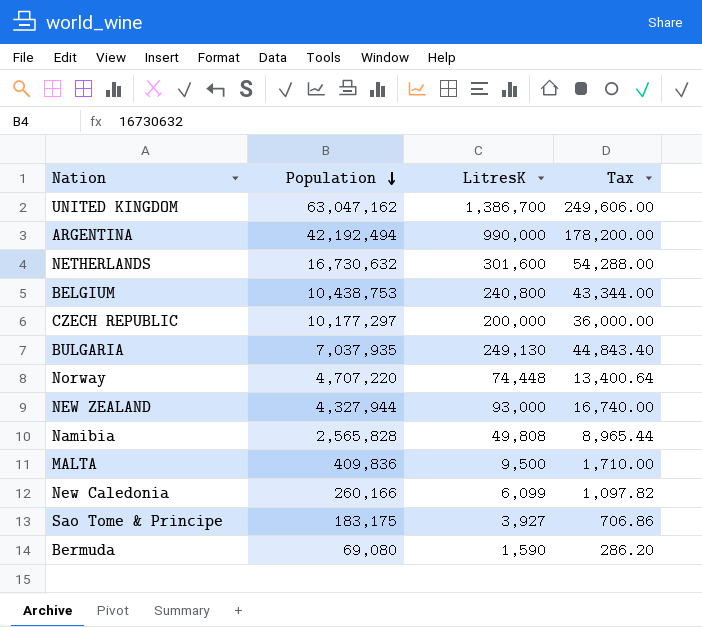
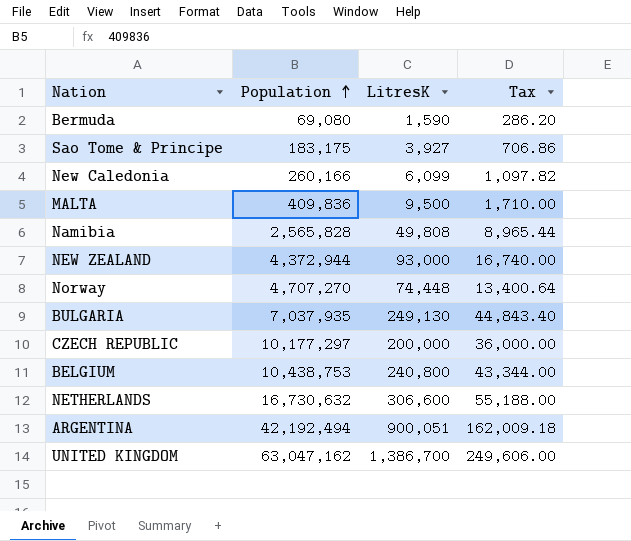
row order: Population descending -> Population ascending
NEW ZEALAND | Population: 4,327,944 -> 4,372,944
Norway | Population: 4,707,220 -> 4,707,270
NETHERLANDS | LitresK: 301,600 -> 306,600
NETHERLANDS | Tax: 54,288.00 -> 55,188.00
ARGENTINA | LitresK: 990,000 -> 900,051
ARGENTINA | Tax: 178,200.00 -> 162,009.18

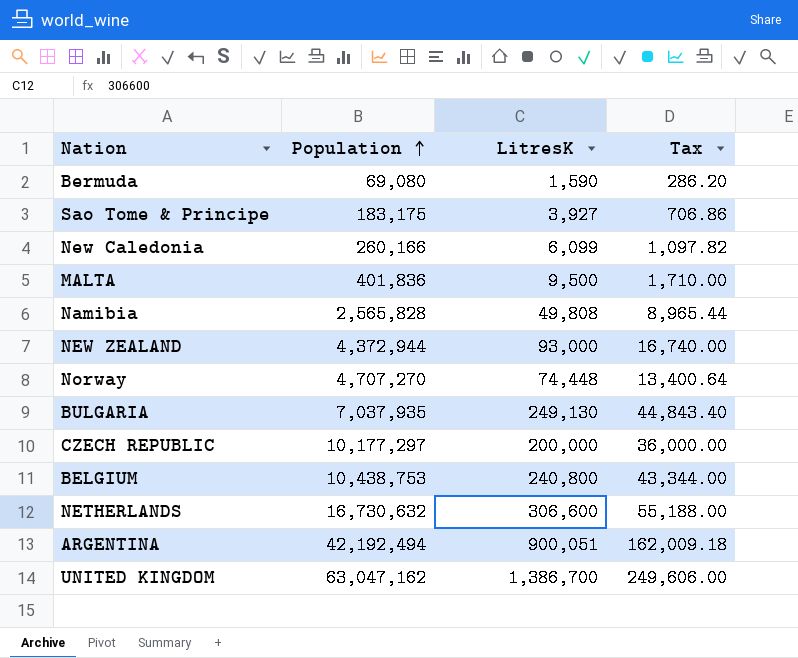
MALTA | Population: 409,836 -> 401,836

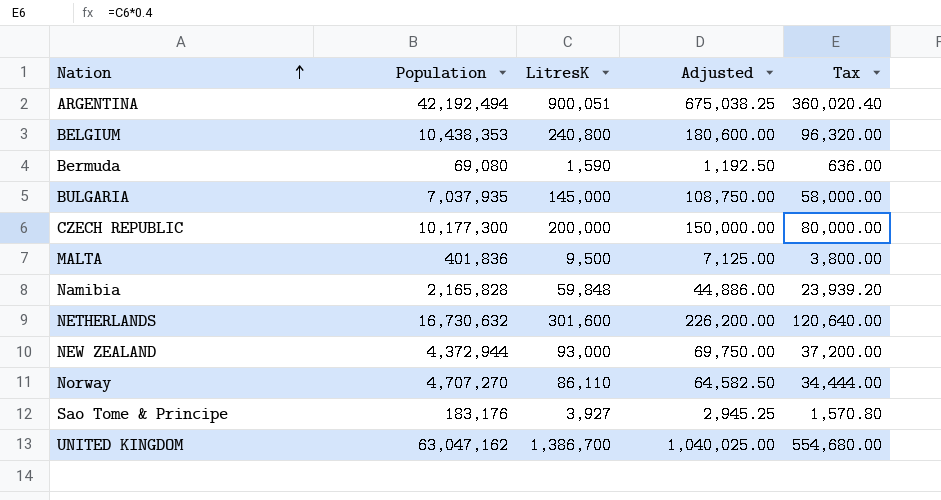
row order: Population ascending -> Nation ascending
column Adjusted | formula: none -> [LitresK] * 0.75
column Tax | formula: [LitresK] * 0.18 -> [LitresK] * 0.4
row New Caledonia: 260,166 | 6,099 | 1,097.82 -> none
BELGIUM | Population: 10,438,753 -> 10,438,353
BULGARIA | LitresK: 249,130 -> 145,000
CZECH REPUBLIC | Population: 10,177,297 -> 10,177,300
Namibia | Population: 2,565,828 -> 2,165,828
Namibia | LitresK: 49,808 -> 59,848
NETHERLANDS | LitresK: 306,600 -> 301,600
Norway | LitresK: 74,448 -> 86,110
Sao Tome & Principe | Population: 183,175 -> 183,176

